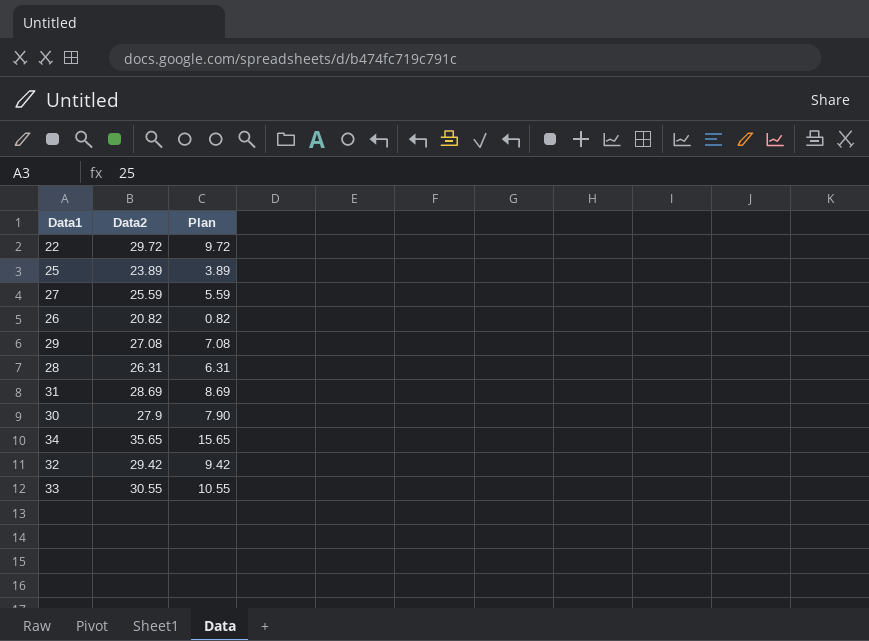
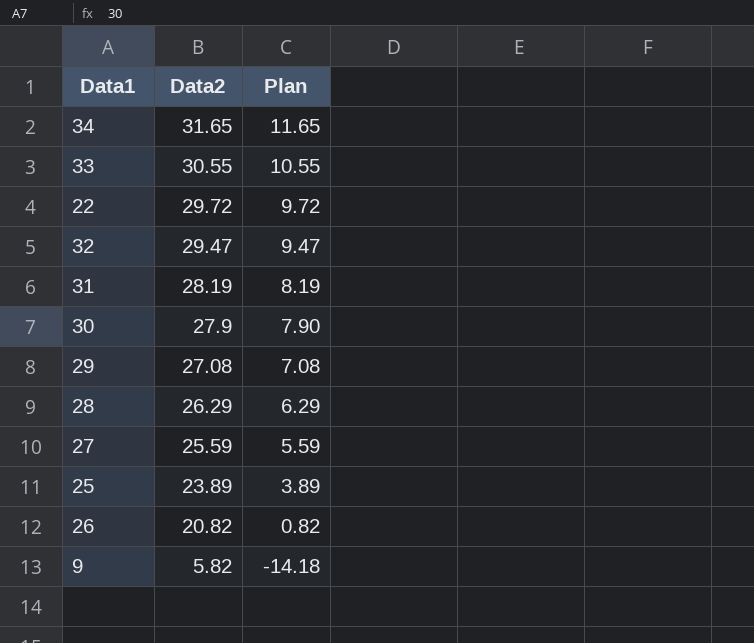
row order: none -> Data2 descending
34 | Data2: 35.65 -> 31.65
34 | Plan: 15.65 -> 11.65
32 | Data2: 29.42 -> 29.47
32 | Plan: 9.42 -> 9.47
31 | Data2: 28.69 -> 28.19
31 | Plan: 8.69 -> 8.19
28 | Data2: 26.31 -> 26.29
28 | Plan: 6.31 -> 6.29
row 9: none -> 5.82 | -14.18

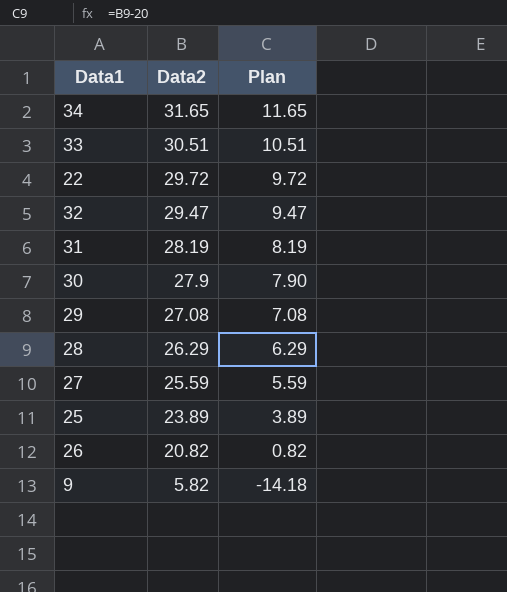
33 | Data2: 30.55 -> 30.51
33 | Plan: 10.55 -> 10.51

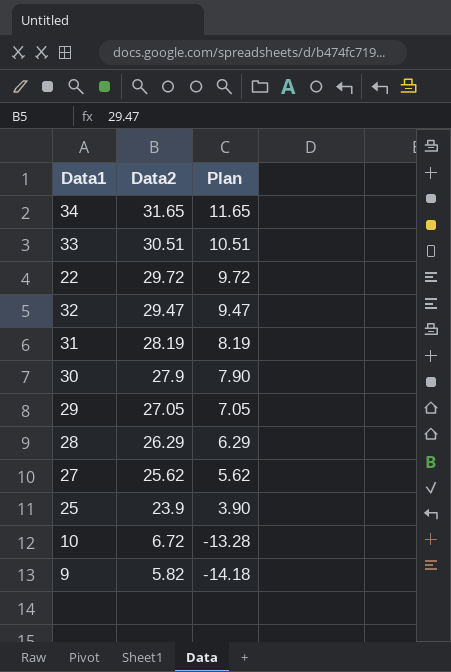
row 26: 20.82 | 0.82 -> none
29 | Data2: 27.08 -> 27.05
29 | Plan: 7.08 -> 7.05
27 | Data2: 25.59 -> 25.62
27 | Plan: 5.59 -> 5.62
25 | Data2: 23.89 -> 23.9
25 | Plan: 3.89 -> 3.90
row 10: none -> 6.72 | -13.28

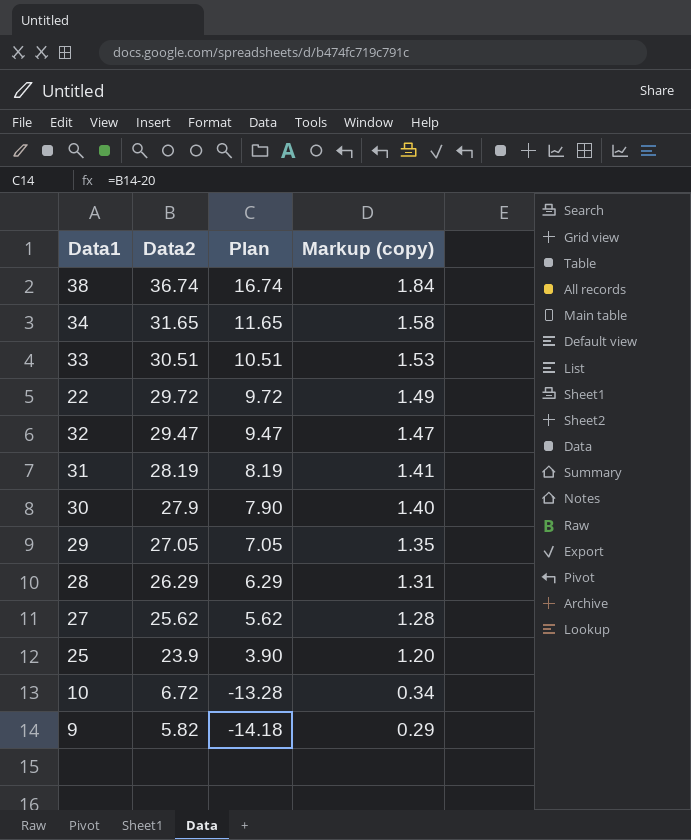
column Markup (copy) | formula: none -> [Data2] * 0.05
row 38: none -> 36.74 | 16.74 | 1.84

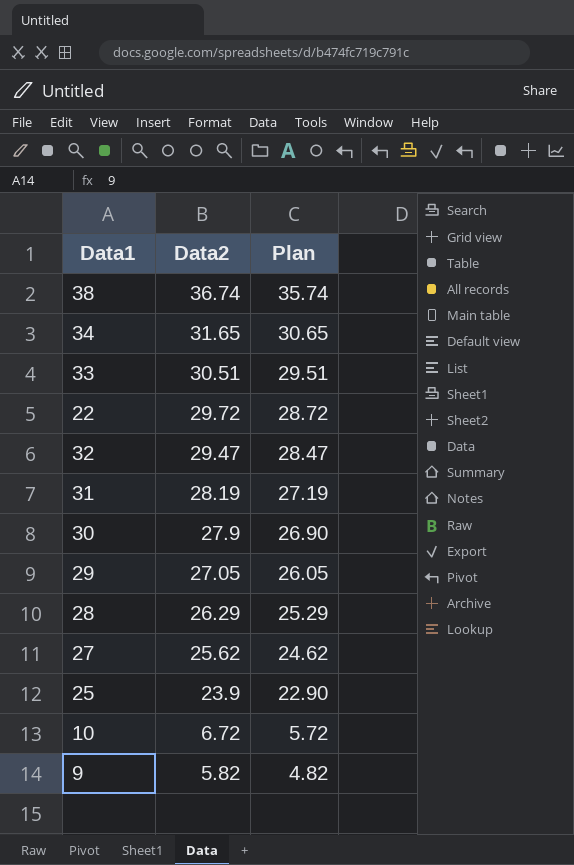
column Markup (copy) | formula: [Data2] * 0.05 -> none
column Plan | formula: [Data2] - 20 -> [Data2] - 1

